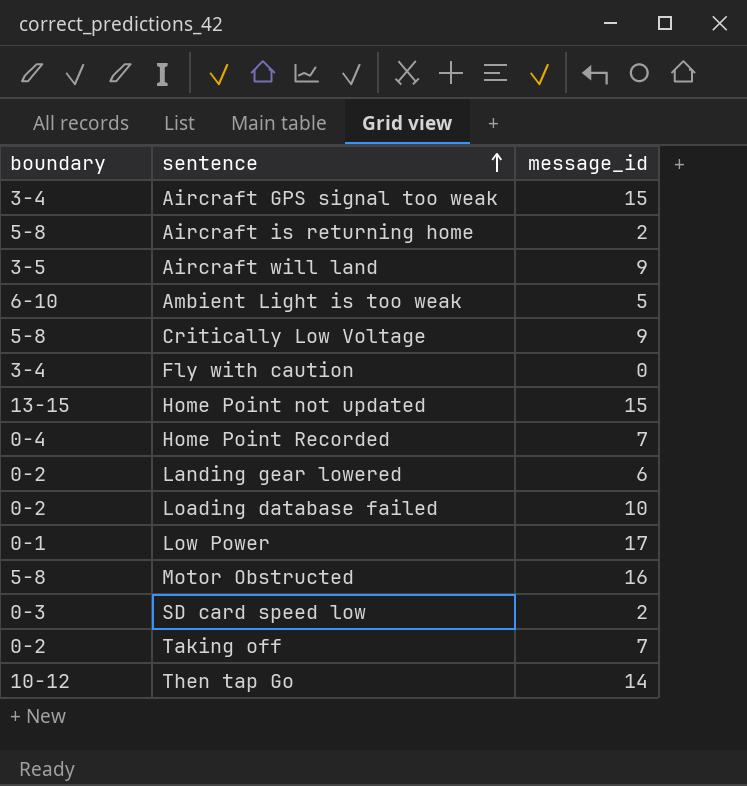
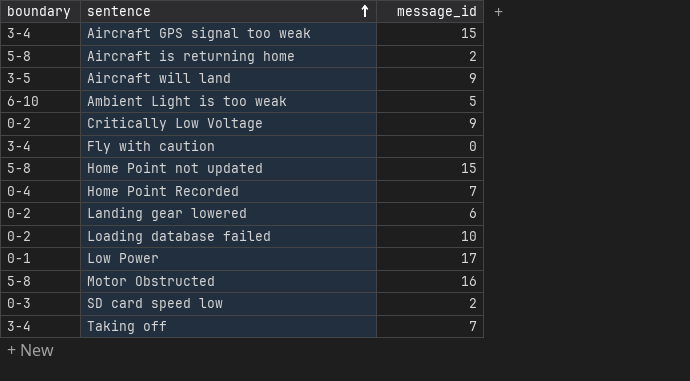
row Then tap Go: 10-12 | 14 -> none
Critically Low Voltage | boundary: 5-8 -> 0-2
Home Point not updated | boundary: 13-15 -> 5-8
Taking off | boundary: 0-2 -> 3-4

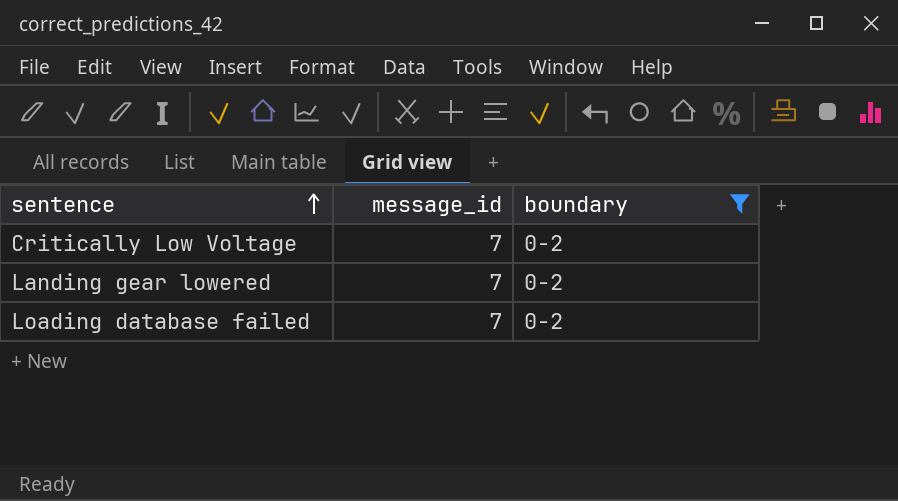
filter: none -> boundary = 0-2
column boundary | position: 1 -> 3
Critically Low Voltage | message_id: 9 -> 7
Landing gear lowered | message_id: 6 -> 7
Loading database failed | message_id: 10 -> 7

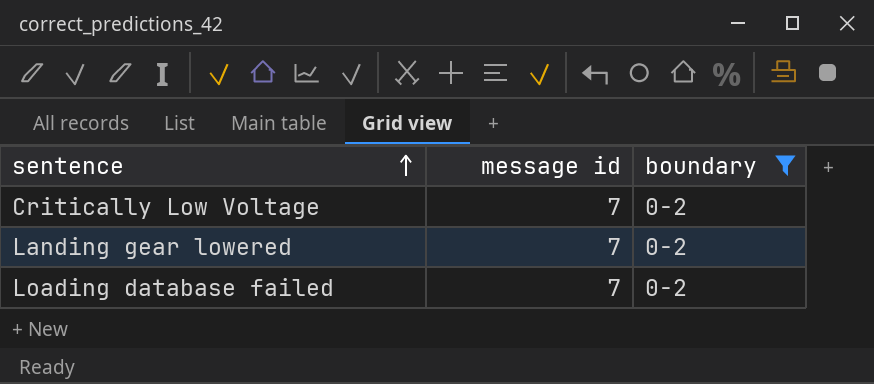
column name: message_id -> message id

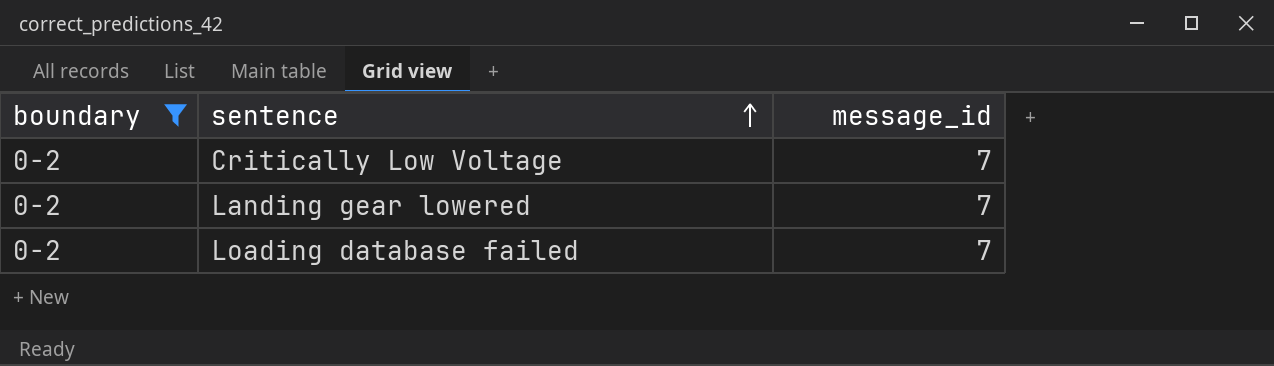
column boundary | position: 3 -> 1
column name: message id -> message_id

